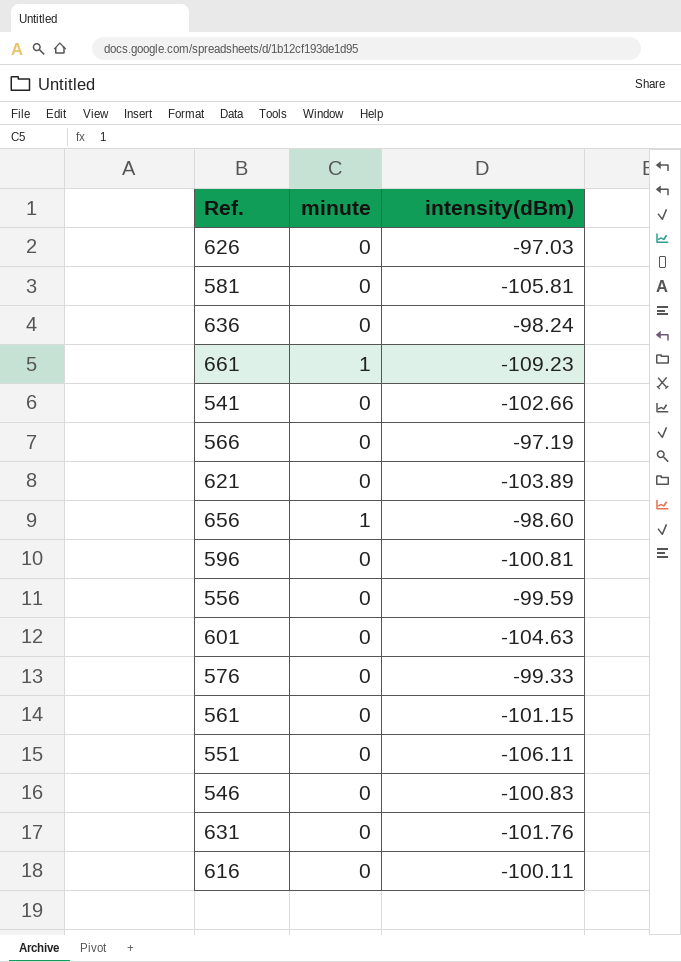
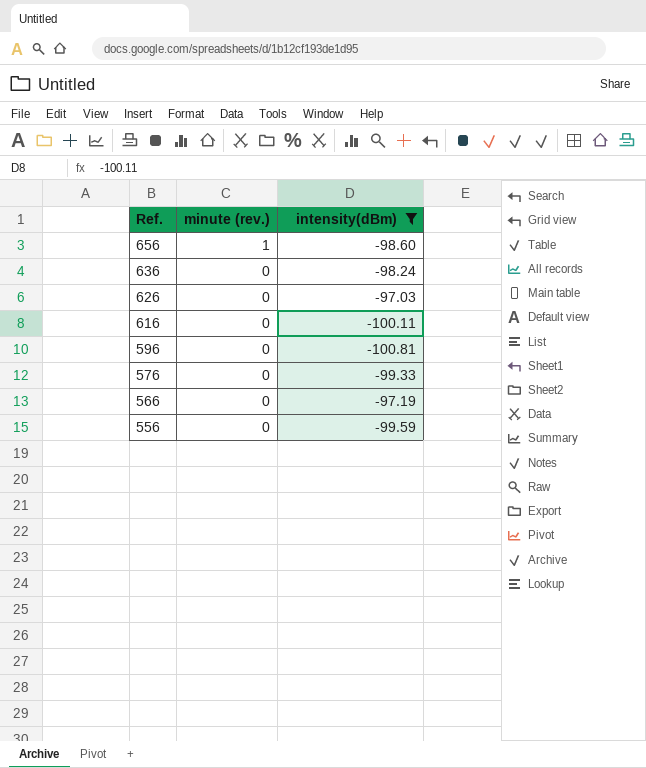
filter: none -> intensity(dBm) >= -100.81
row order: none -> Ref. descending
column name: minute -> minute (rev.)

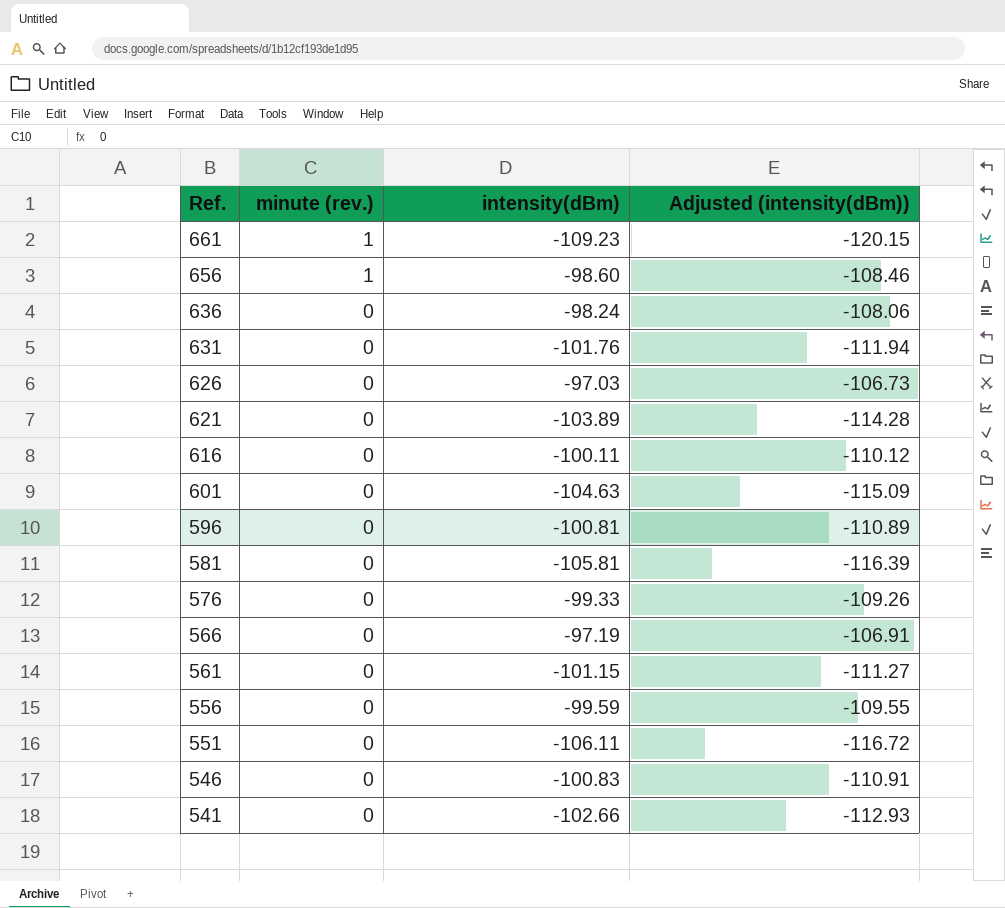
filter: intensity(dBm) >= -100.81 -> none
column Adjusted (intensity(dBm)) | formula: none -> [intensity(dBm)] * 1.1

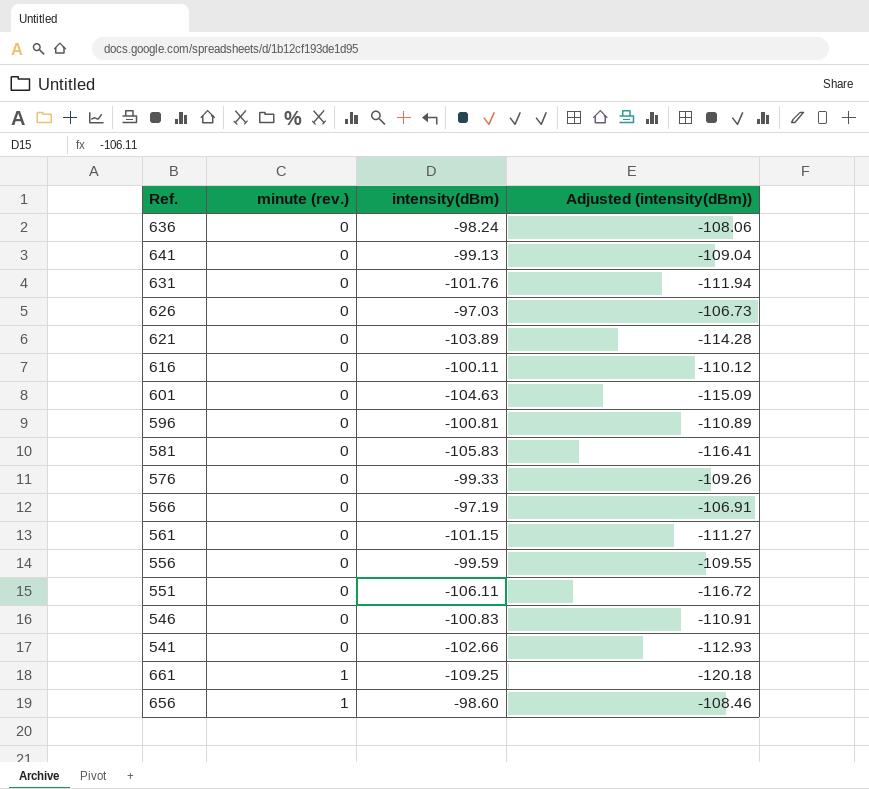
row order: Ref. descending -> minute (rev.) ascending
row 641: none -> 0 | -99.13 | -109.04
581 | intensity(dBm): -105.81 -> -105.83
581 | Adjusted (intensity(dBm)): -116.39 -> -116.41
661 | intensity(dBm): -109.23 -> -109.25
661 | Adjusted (intensity(dBm)): -120.15 -> -120.18

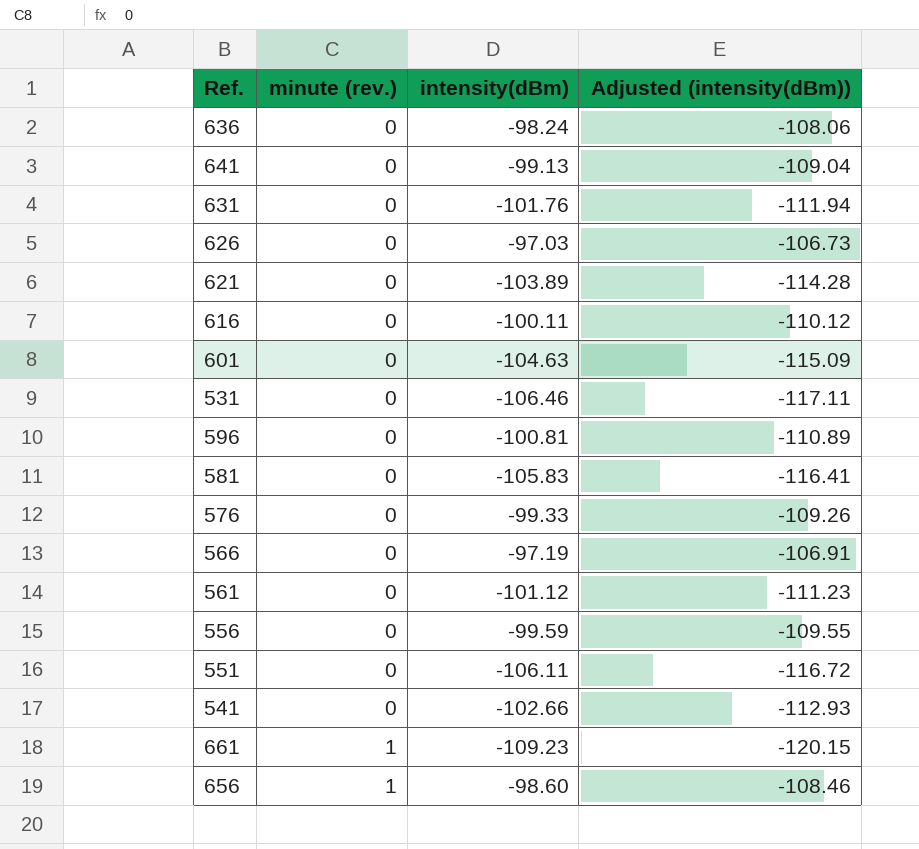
row 546: 0 | -100.83 | -110.91 -> none
row 531: none -> 0 | -106.46 | -117.11
561 | intensity(dBm): -101.15 -> -101.12
561 | Adjusted (intensity(dBm)): -111.27 -> -111.23
661 | intensity(dBm): -109.25 -> -109.23
661 | Adjusted (intensity(dBm)): -120.18 -> -120.15

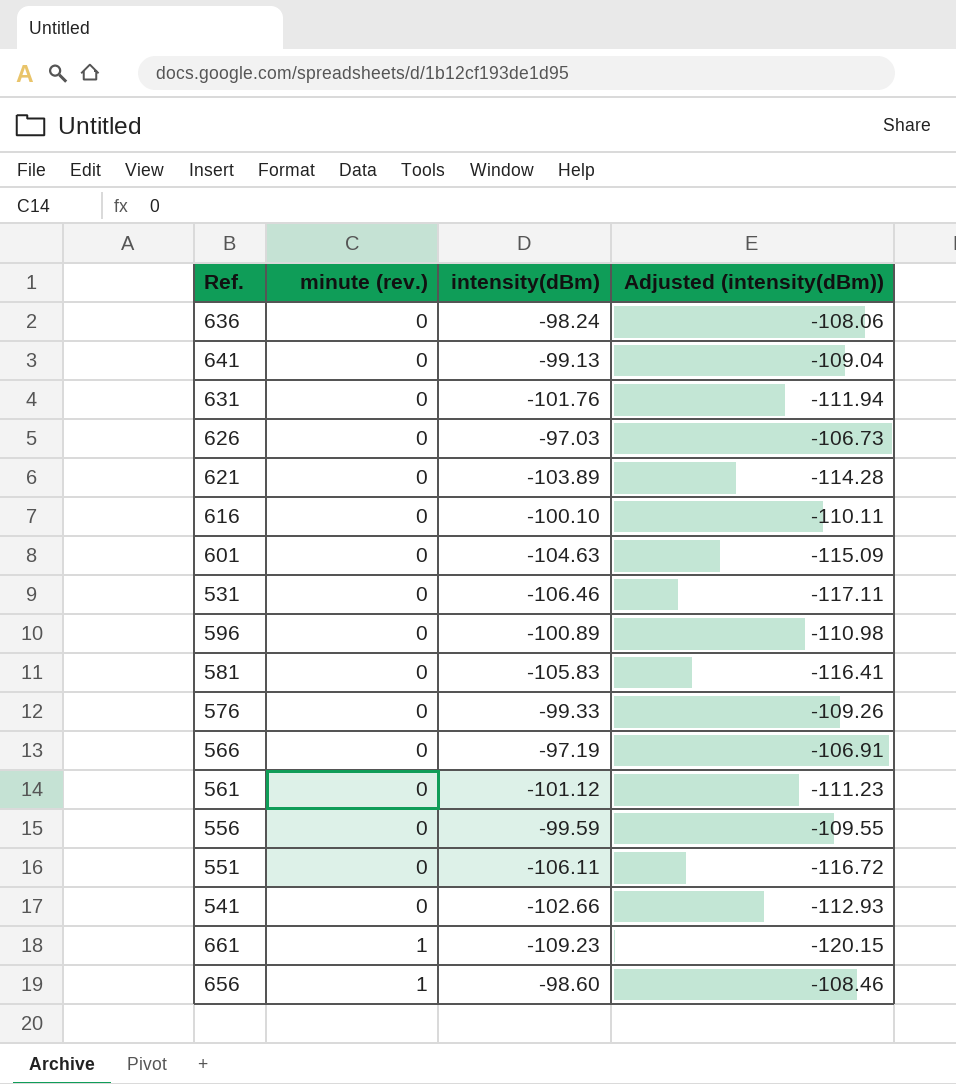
616 | intensity(dBm): -100.11 -> -100.10
616 | Adjusted (intensity(dBm)): -110.12 -> -110.11
596 | intensity(dBm): -100.81 -> -100.89
596 | Adjusted (intensity(dBm)): -110.89 -> -110.98

